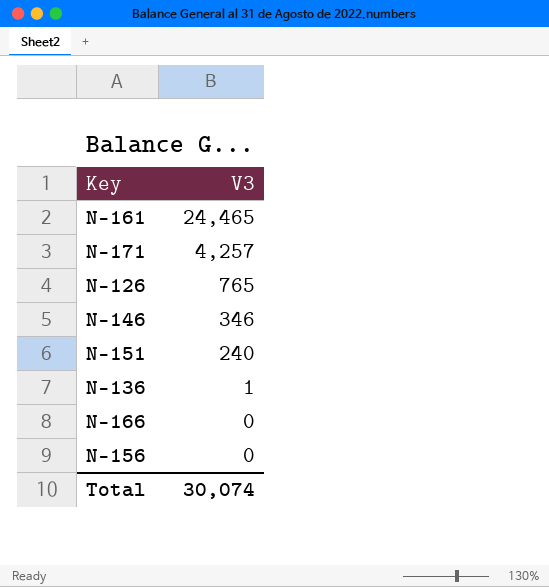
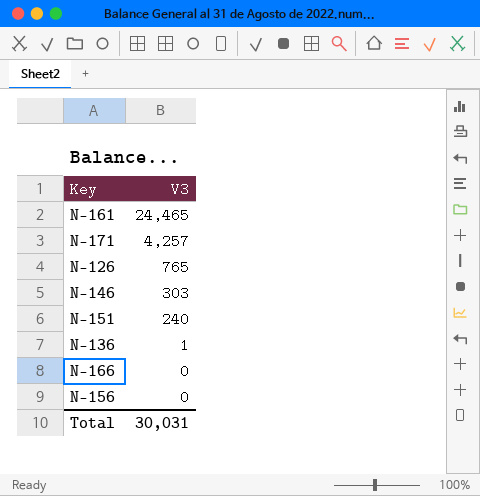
N-146 | V3: 346 -> 303
Total | V3: 30,074 -> 30,031

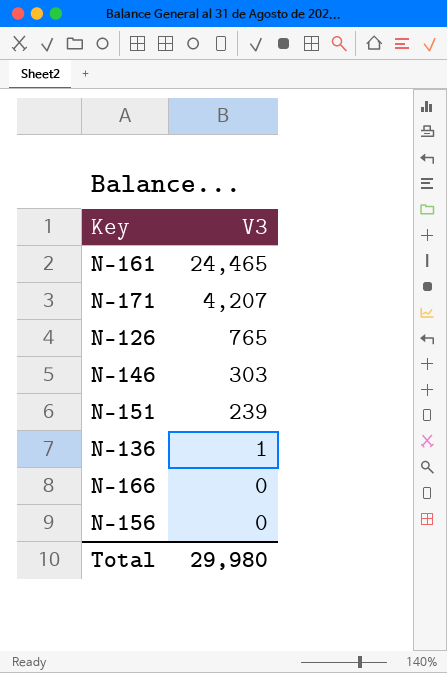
N-171 | V3: 4,257 -> 4,207
N-151 | V3: 240 -> 239
Total | V3: 30,031 -> 29,980

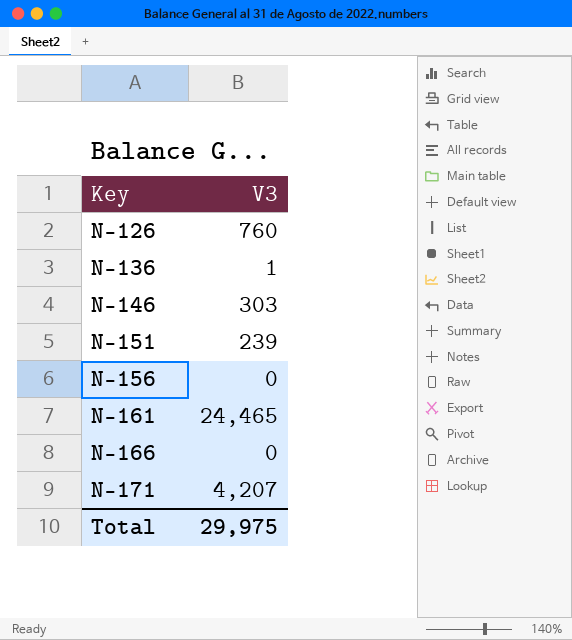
row order: V3 descending -> Key ascending
N-126 | V3: 765 -> 760
Total | V3: 29,980 -> 29,975

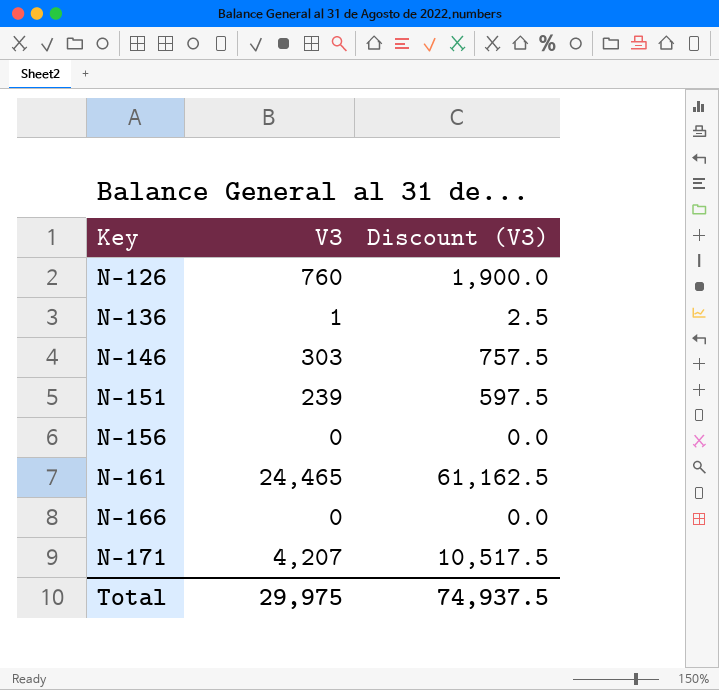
column Discount (V3) | formula: none -> [V3] * 2.5

